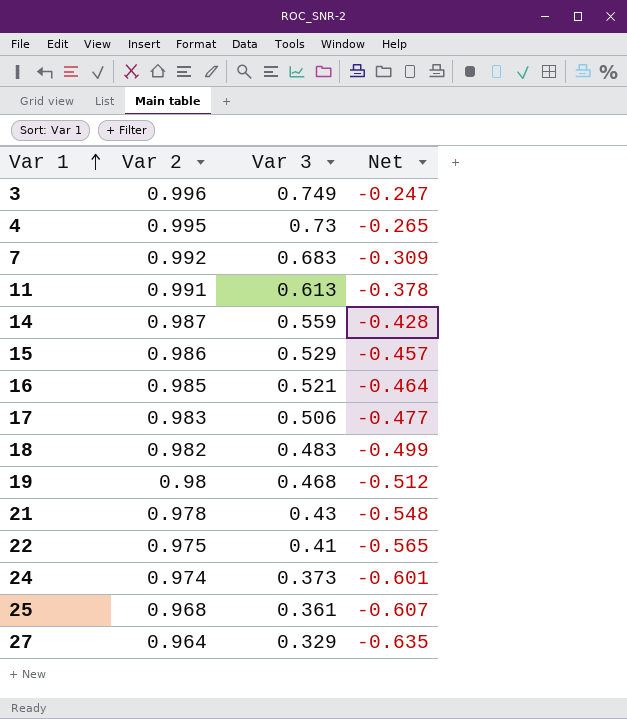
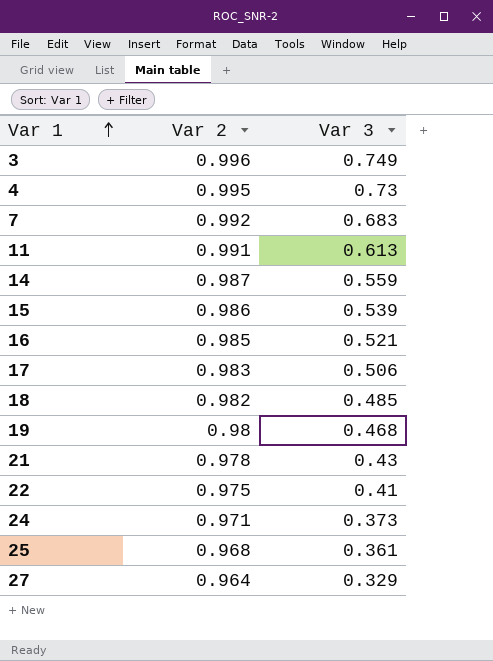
column Net | formula: [Var 3] - [Var 2] -> none
15 | Var 3: 0.529 -> 0.539
18 | Var 3: 0.483 -> 0.485
24 | Var 2: 0.974 -> 0.971

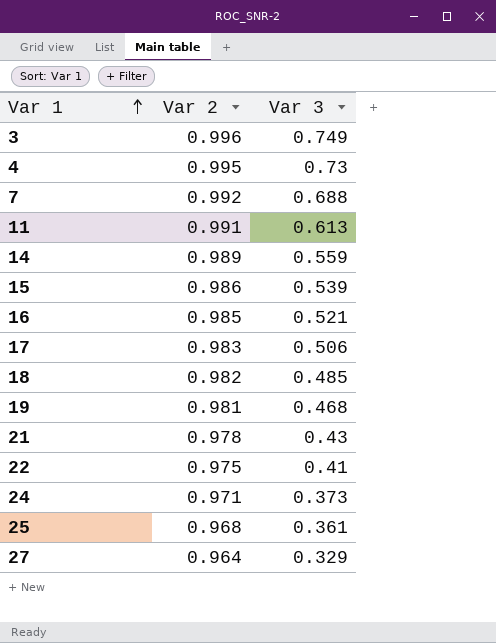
7 | Var 3: 0.683 -> 0.688
14 | Var 2: 0.987 -> 0.989
19 | Var 2: 0.98 -> 0.981

